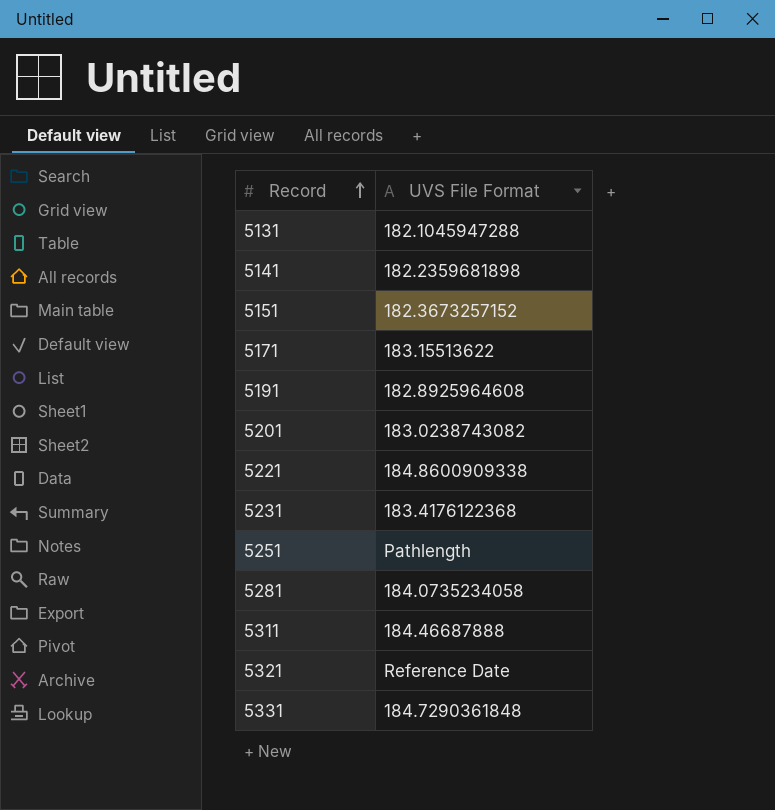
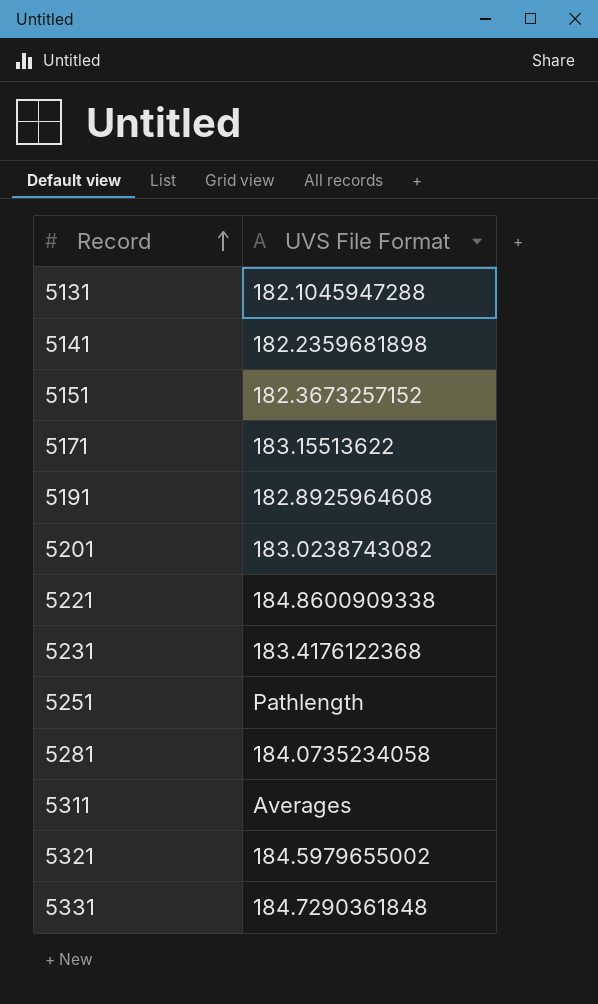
5311 | UVS File Format: 184.46687888 -> Averages
5321 | UVS File Format: Reference Date -> 184.5979655002

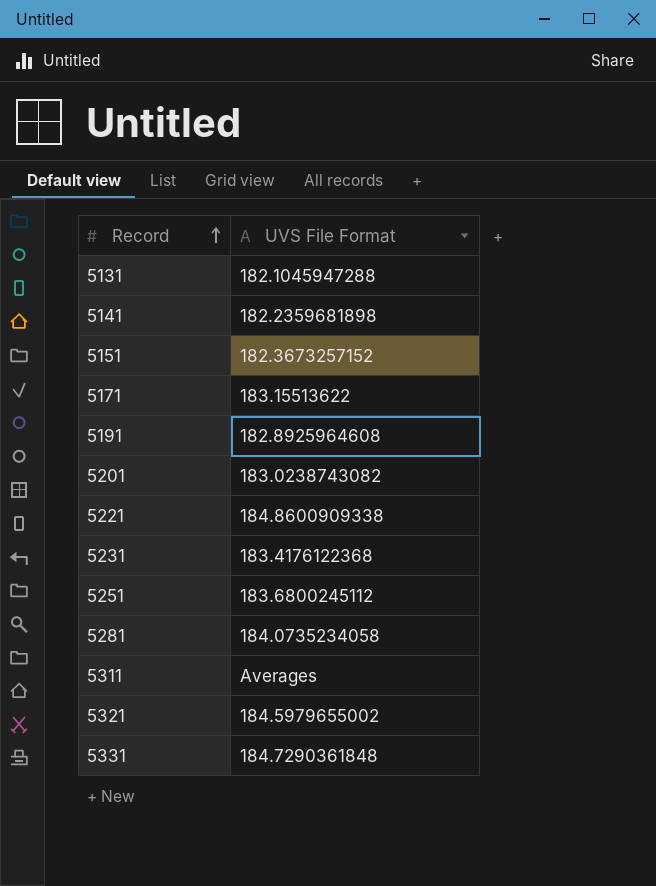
5251 | UVS File Format: Pathlength -> 183.6800245112

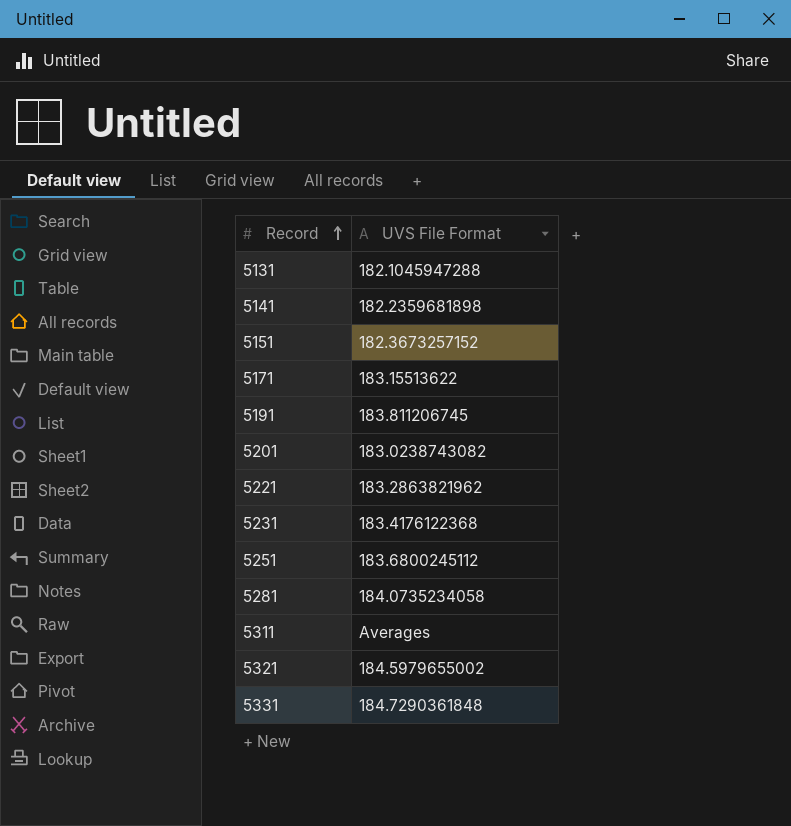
5191 | UVS File Format: 182.8925964608 -> 183.811206745
5221 | UVS File Format: 184.8600909338 -> 183.2863821962

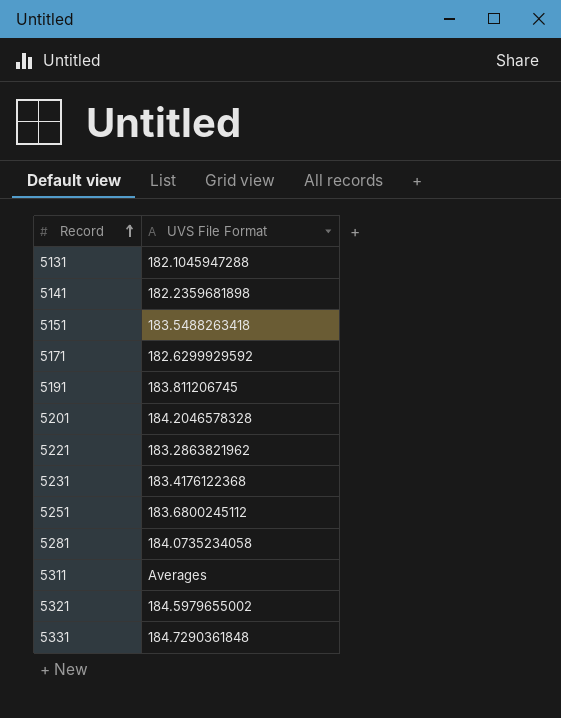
5151 | UVS File Format: 182.3673257152 -> 183.5488263418
5171 | UVS File Format: 183.15513622 -> 182.6299929592
5201 | UVS File Format: 183.0238743082 -> 184.2046578328

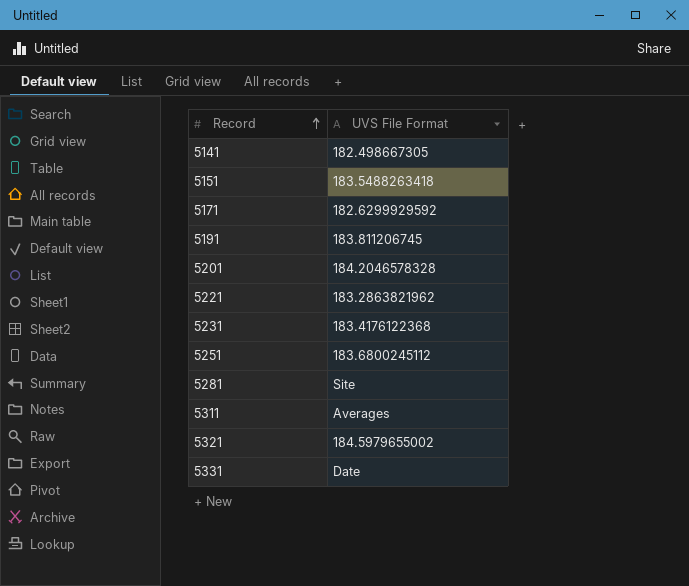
row 5131: 182.1045947288 -> none
5141 | UVS File Format: 182.2359681898 -> 182.498667305
5281 | UVS File Format: 184.0735234058 -> Site
5331 | UVS File Format: 184.7290361848 -> Date

